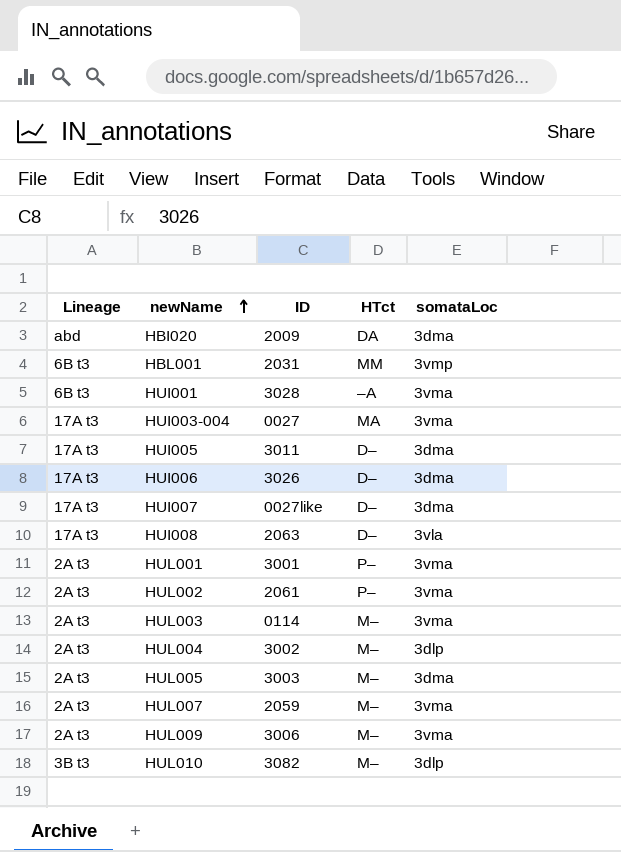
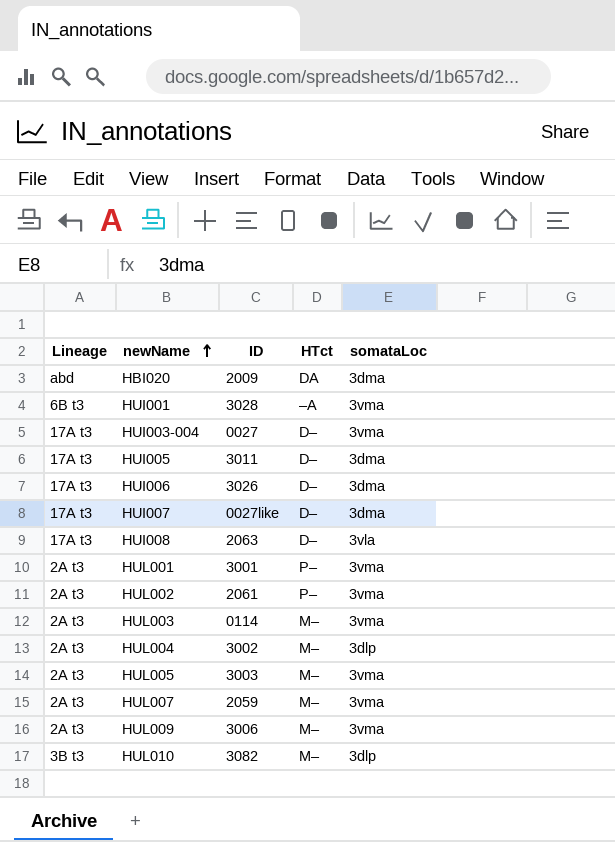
row HBL001: 6B t3 | 2031 | MM | 3vmp -> none
HUI003-004 | HTct: MA -> D–
HUL005 | somataLoc: 3dma -> 3vma

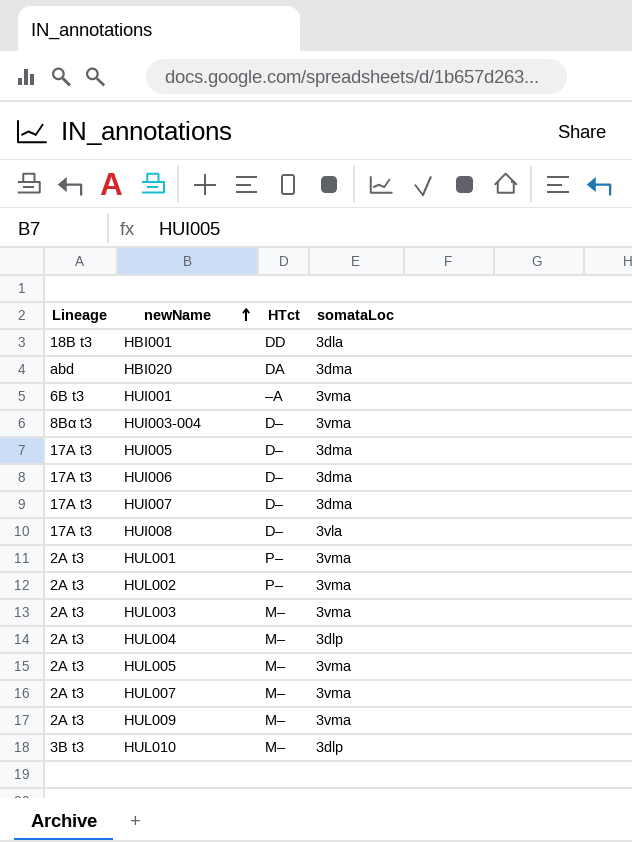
column ID | position: 3 -> none
row HBI001: none -> 18B t3 | DD | 3dla
HUI003-004 | Lineage: 17A t3 -> 8Bα t3

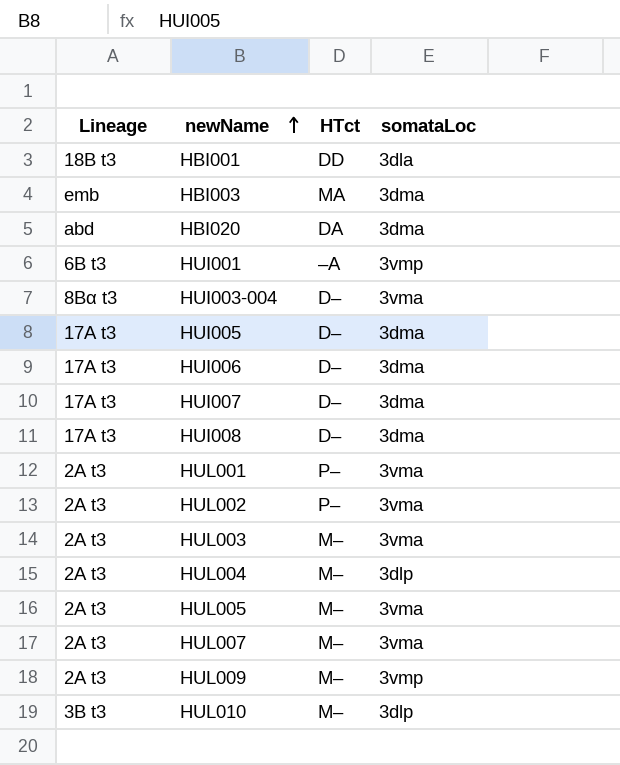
row HBI003: none -> emb | MA | 3dma
HUI001 | somataLoc: 3vma -> 3vmp
HUI008 | somataLoc: 3vla -> 3dma
HUL009 | somataLoc: 3vma -> 3vmp

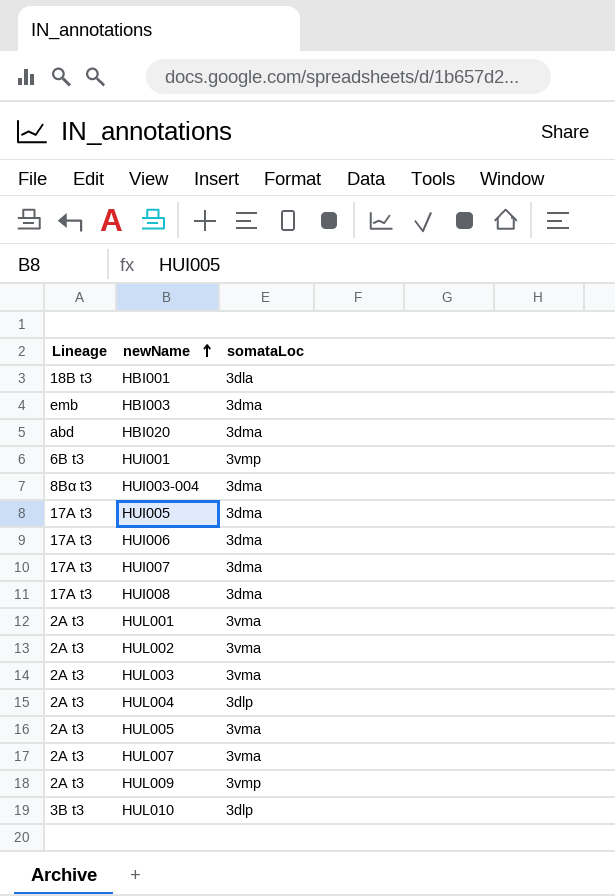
column HTct | position: 3 -> none
HUI003-004 | somataLoc: 3vma -> 3dma

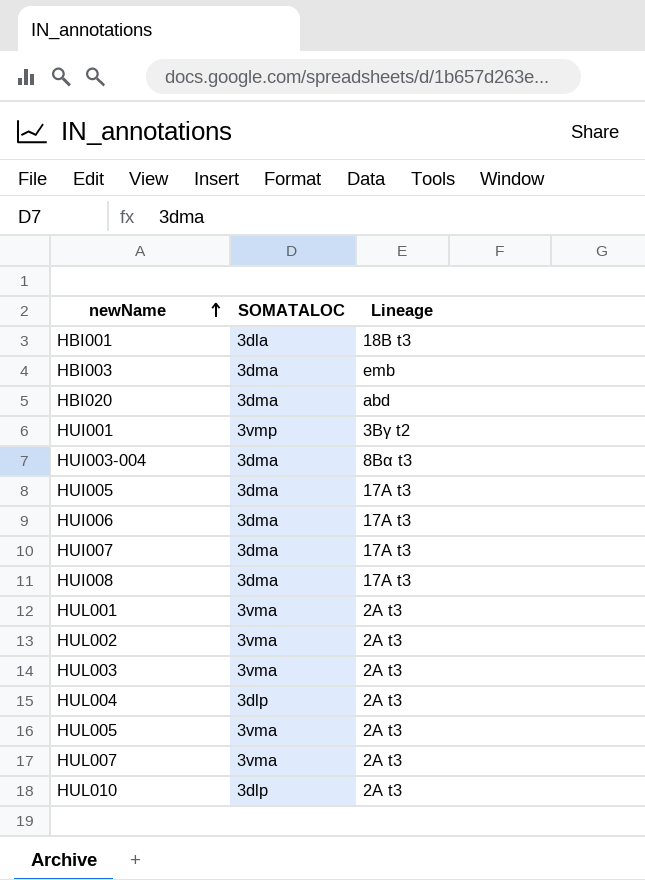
column name: somataLoc -> SOMATALOC
column Lineage | position: 1 -> 3
row HUL009: 2A t3 | 3vmp -> none
HUI001 | Lineage: 6B t3 -> 3Bγ t2
HUL010 | Lineage: 3B t3 -> 2A t3

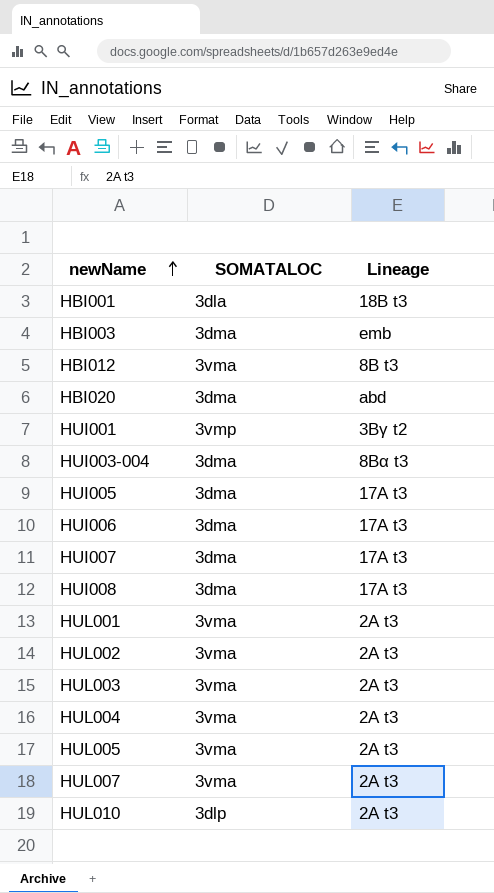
row HBI012: none -> 3vma | 8B t3
HUL004 | SOMATALOC: 3dlp -> 3vma

